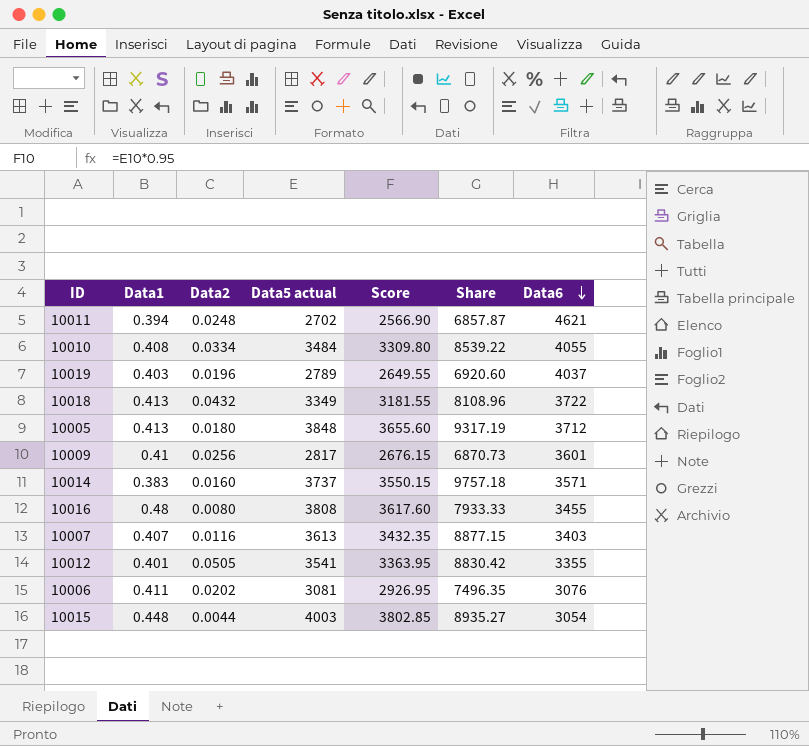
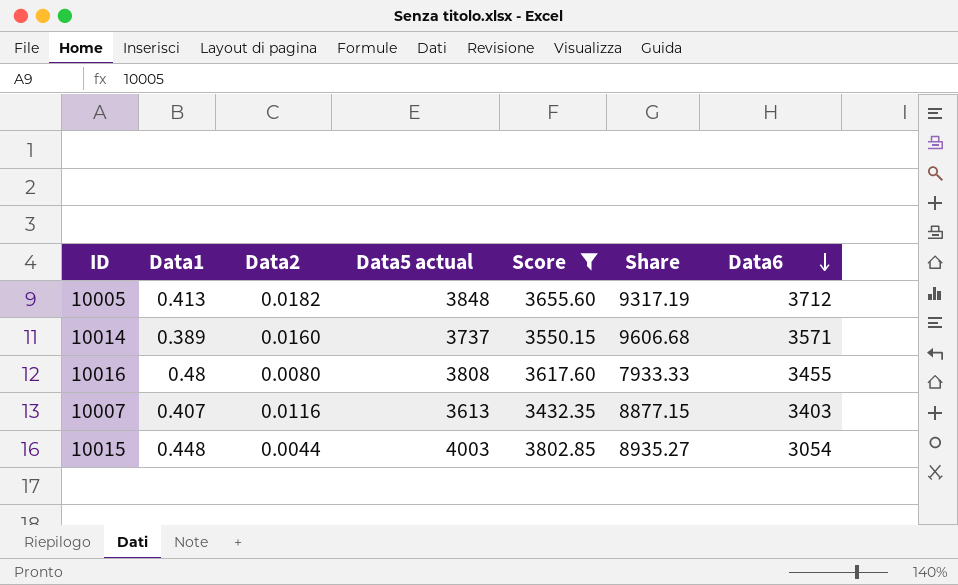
filter: none -> Score >= 3432.35
10005 | Data2: 0.0180 -> 0.0182
10014 | Data1: 0.383 -> 0.389
10014 | Share: 9757.18 -> 9606.68

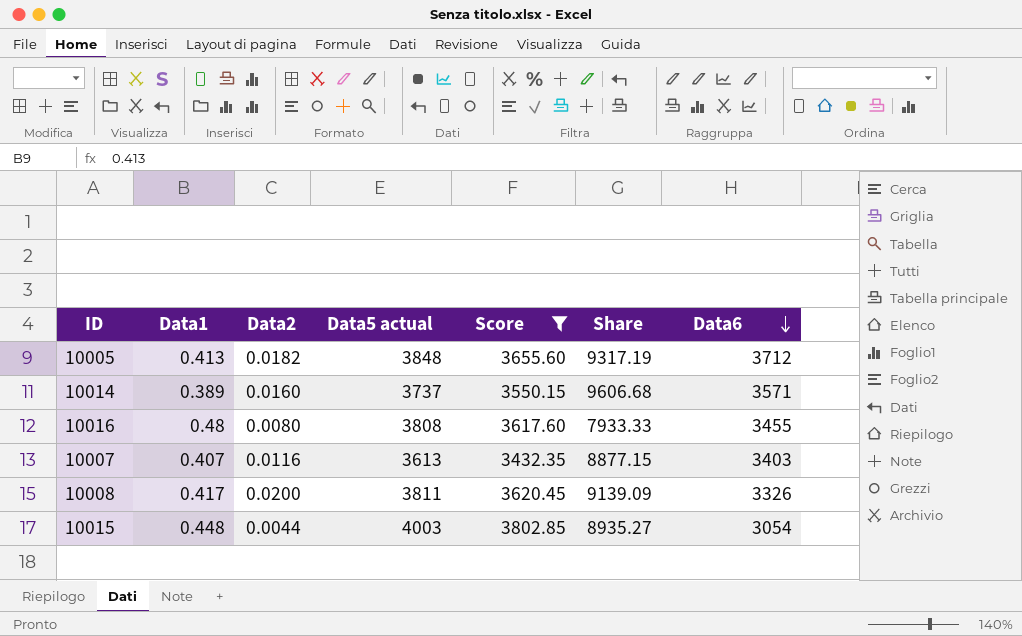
row 10008: none -> 0.417 | 0.0200 | 3811 | 3620.45 | 9139.09 | 3326

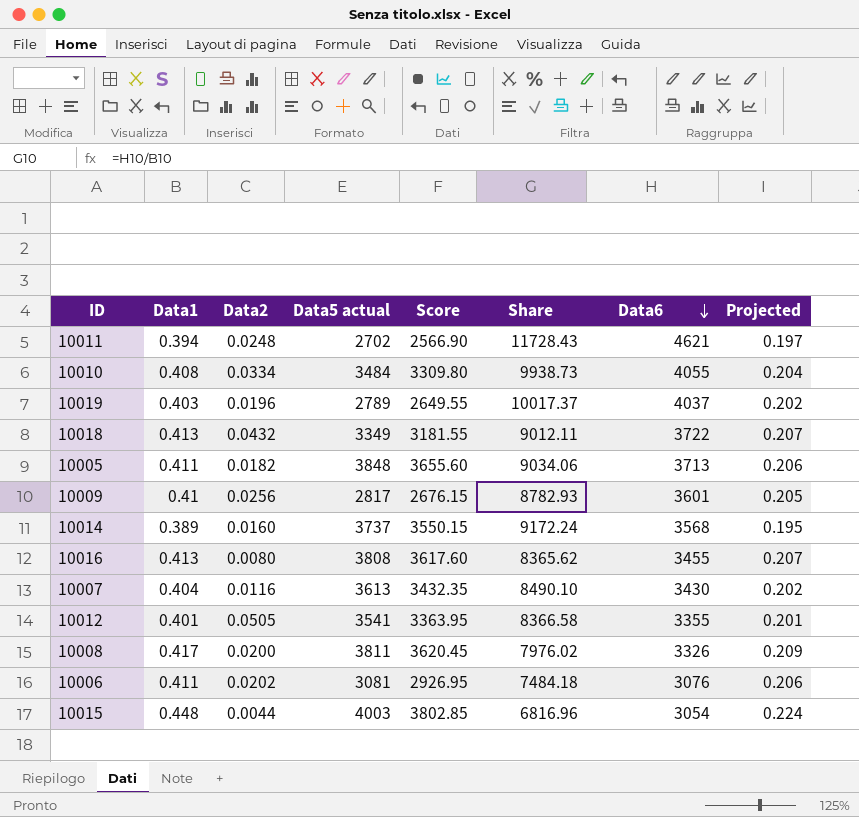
filter: Score >= 3432.35 -> none
column Share | formula: [Data5 actual] / [Data1] -> [Data6] / [Data1]
column Projected | formula: none -> [Data1] * 0.5
10005 | Data1: 0.413 -> 0.411
10005 | Data6: 3712 -> 3713
10014 | Data6: 3571 -> 3568
10016 | Data1: 0.48 -> 0.413
10007 | Data1: 0.407 -> 0.404
10007 | Data6: 3403 -> 3430

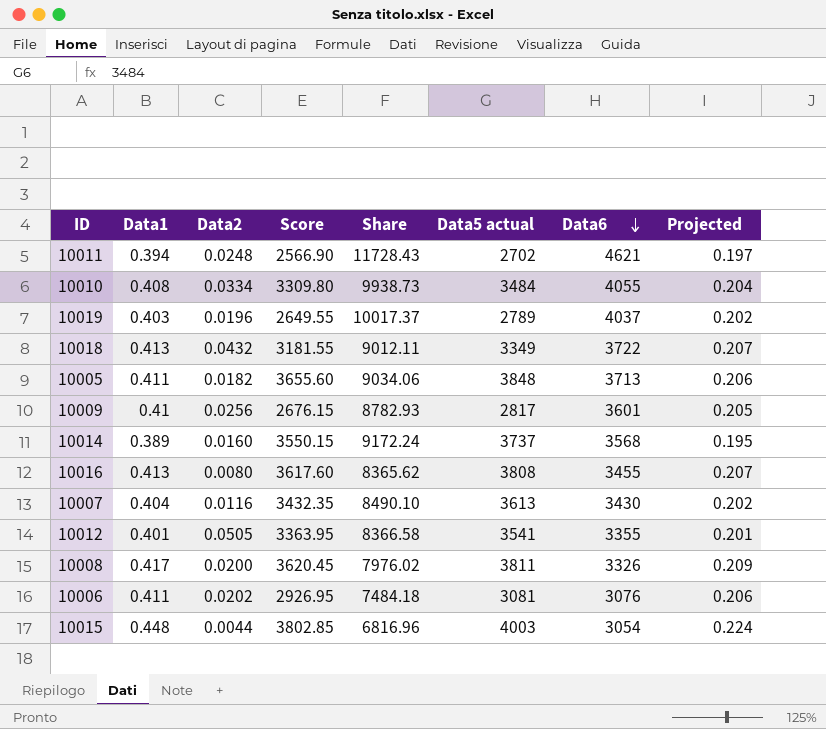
column Data5 actual | position: 4 -> 6

